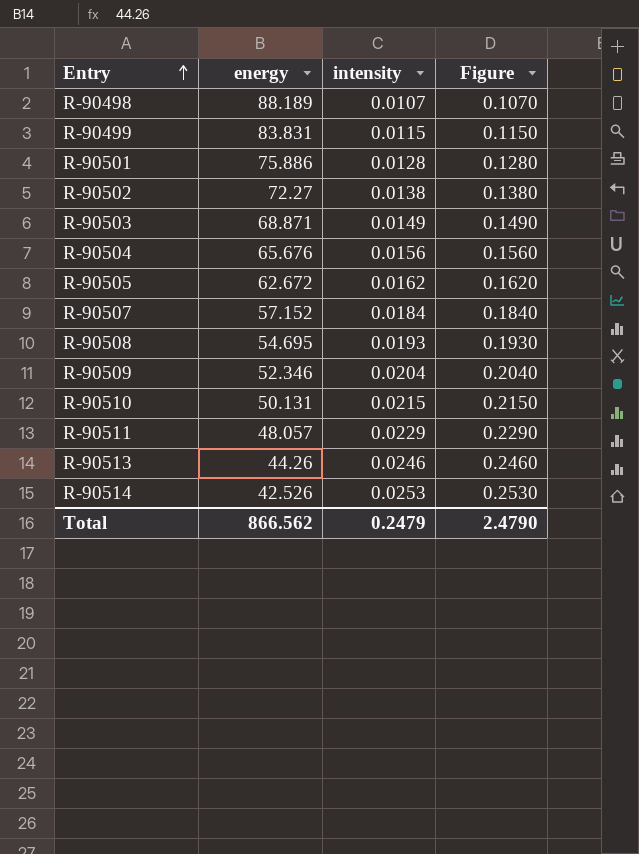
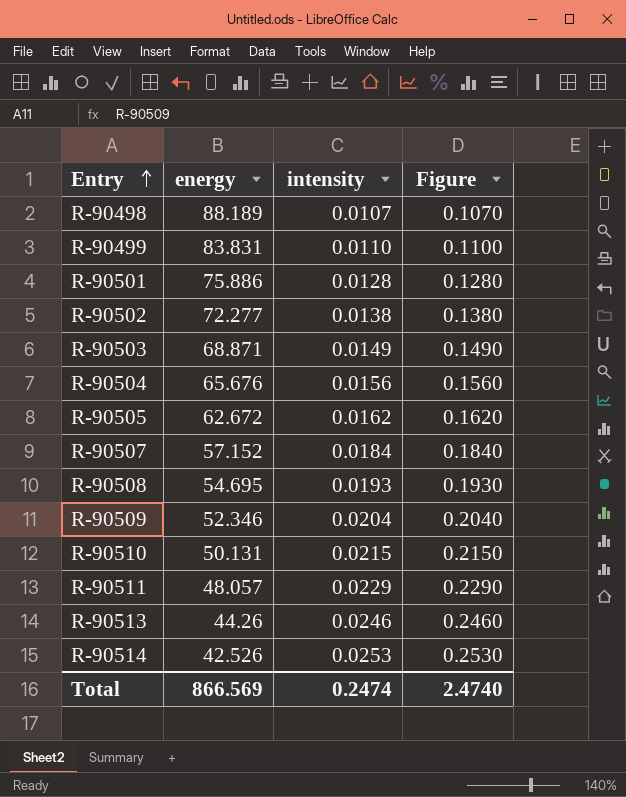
R-90499 | intensity: 0.0115 -> 0.0110
R-90499 | Figure: 0.1150 -> 0.1100
R-90502 | energy: 72.27 -> 72.277
Total | energy: 866.562 -> 866.569
Total | intensity: 0.2479 -> 0.2474
Total | Figure: 2.4790 -> 2.4740

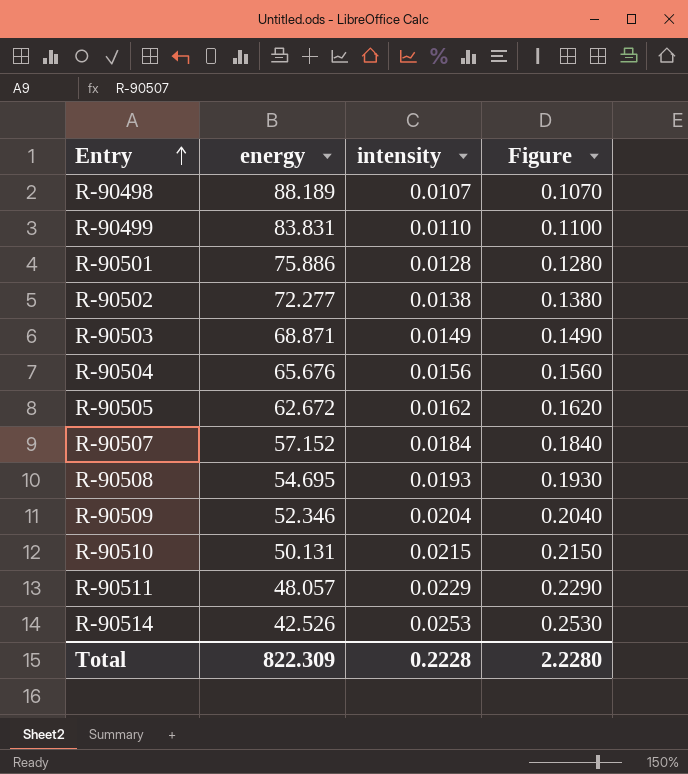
row R-90513: 44.26 | 0.0246 | 0.2460 -> none
Total | energy: 866.569 -> 822.309
Total | intensity: 0.2474 -> 0.2228
Total | Figure: 2.4740 -> 2.2280

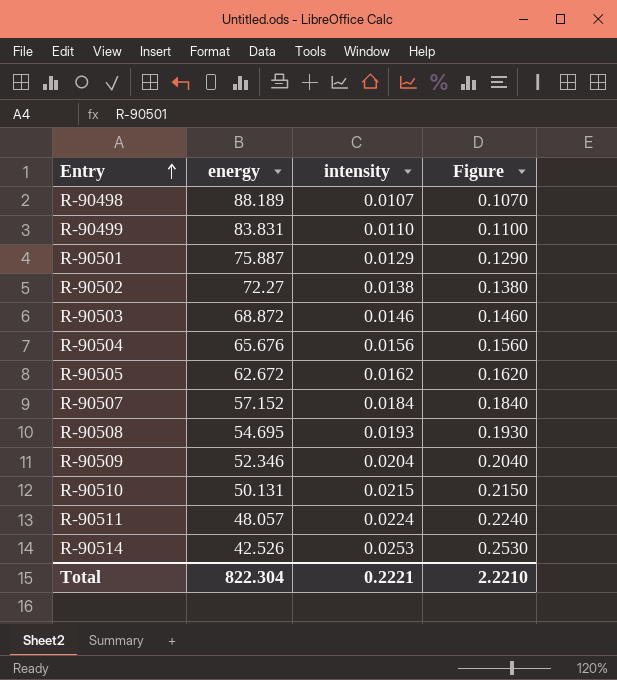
R-90501 | energy: 75.886 -> 75.887
R-90501 | intensity: 0.0128 -> 0.0129
R-90501 | Figure: 0.1280 -> 0.1290
R-90502 | energy: 72.277 -> 72.27
R-90503 | energy: 68.871 -> 68.872
R-90503 | intensity: 0.0149 -> 0.0146
R-90503 | Figure: 0.1490 -> 0.1460
R-90511 | intensity: 0.0229 -> 0.0224
R-90511 | Figure: 0.2290 -> 0.2240
Total | energy: 822.309 -> 822.304
Total | intensity: 0.2228 -> 0.2221
Total | Figure: 2.2280 -> 2.2210

